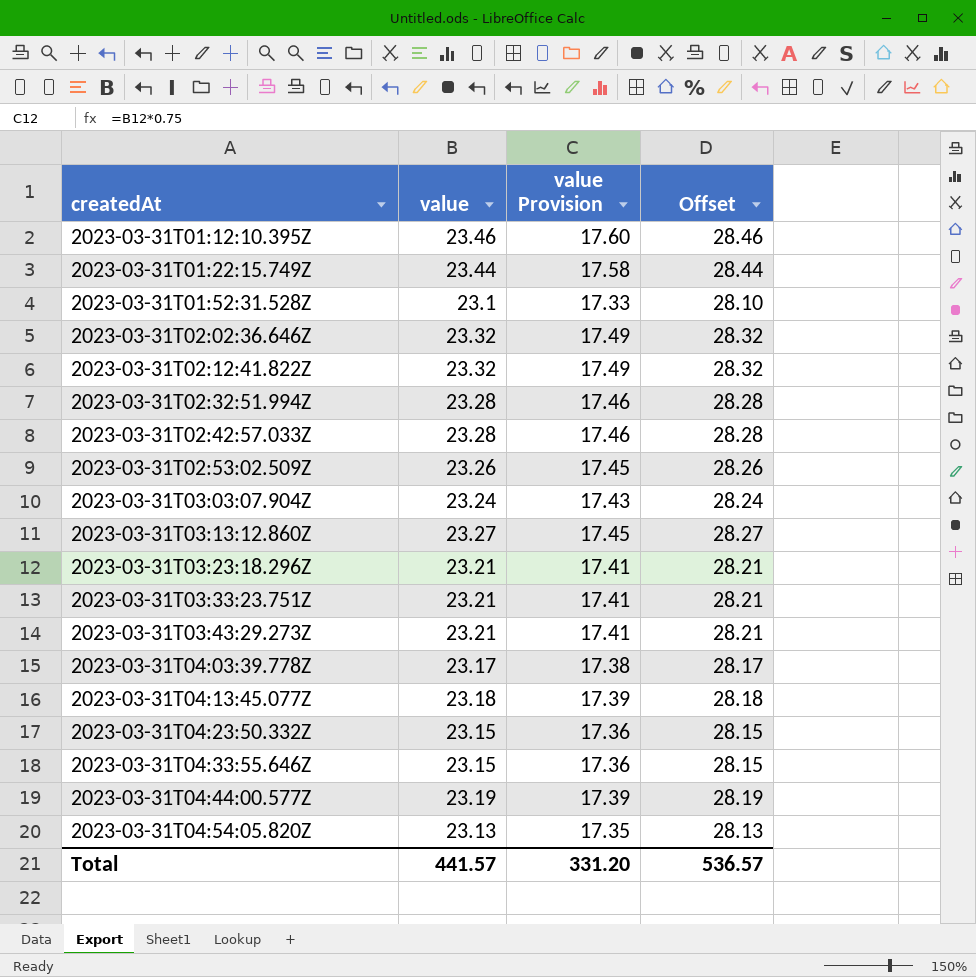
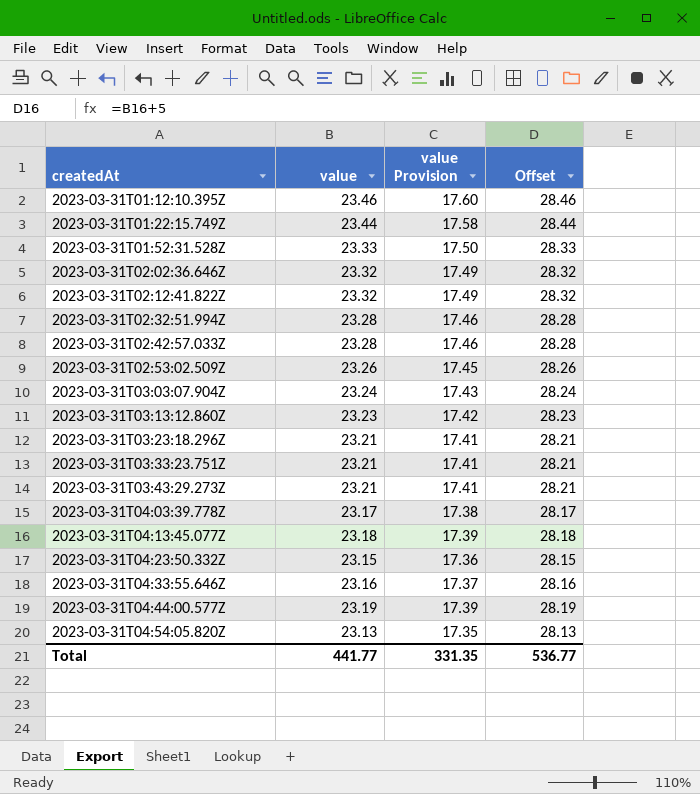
2023-03-31T01:52:31.528Z | value: 23.1 -> 23.33
2023-03-31T01:52:31.528Z | value Provision: 17.33 -> 17.50
2023-03-31T01:52:31.528Z | Offset: 28.10 -> 28.33
2023-03-31T03:13:12.860Z | value: 23.27 -> 23.23
2023-03-31T03:13:12.860Z | value Provision: 17.45 -> 17.42
2023-03-31T03:13:12.860Z | Offset: 28.27 -> 28.23
2023-03-31T04:33:55.646Z | value: 23.15 -> 23.16
2023-03-31T04:33:55.646Z | value Provision: 17.36 -> 17.37
2023-03-31T04:33:55.646Z | Offset: 28.15 -> 28.16
Total | value: 441.57 -> 441.77
Total | value Provision: 331.20 -> 331.35
Total | Offset: 536.57 -> 536.77

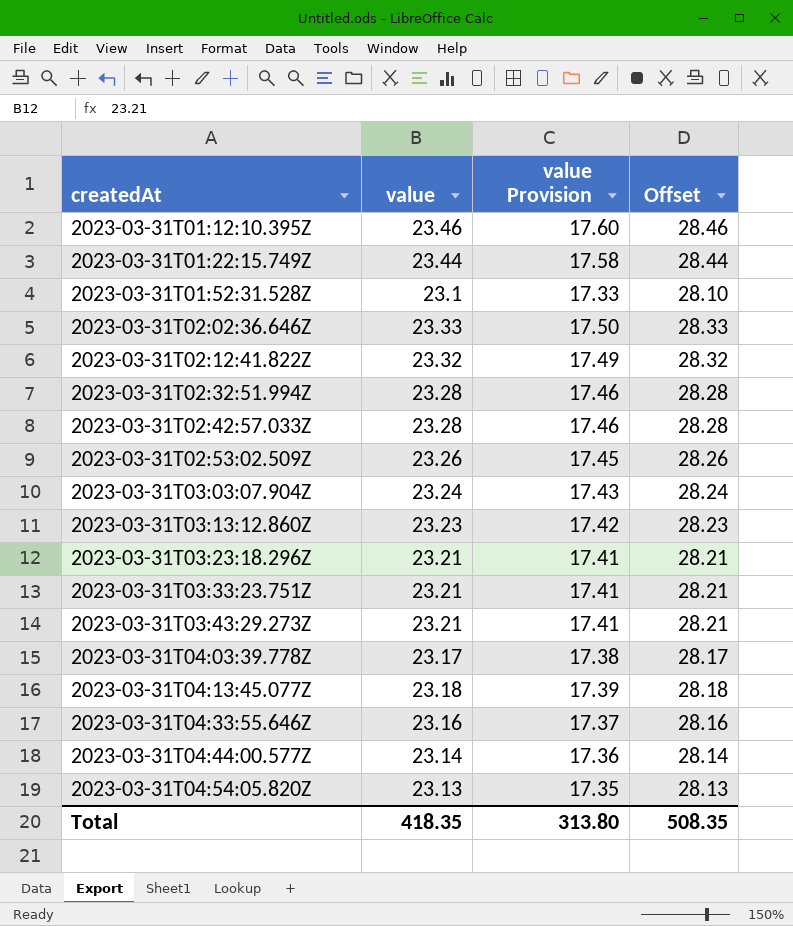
row 2023-03-31T04:23:50.332Z: 23.15 | 17.36 | 28.15 -> none
2023-03-31T01:52:31.528Z | value: 23.33 -> 23.1
2023-03-31T01:52:31.528Z | value Provision: 17.50 -> 17.33
2023-03-31T01:52:31.528Z | Offset: 28.33 -> 28.10
2023-03-31T02:02:36.646Z | value: 23.32 -> 23.33
2023-03-31T02:02:36.646Z | value Provision: 17.49 -> 17.50
2023-03-31T02:02:36.646Z | Offset: 28.32 -> 28.33
2023-03-31T04:44:00.577Z | value: 23.19 -> 23.14
2023-03-31T04:44:00.577Z | value Provision: 17.39 -> 17.36
2023-03-31T04:44:00.577Z | Offset: 28.19 -> 28.14
Total | value: 441.77 -> 418.35
Total | value Provision: 331.35 -> 313.80
Total | Offset: 536.77 -> 508.35

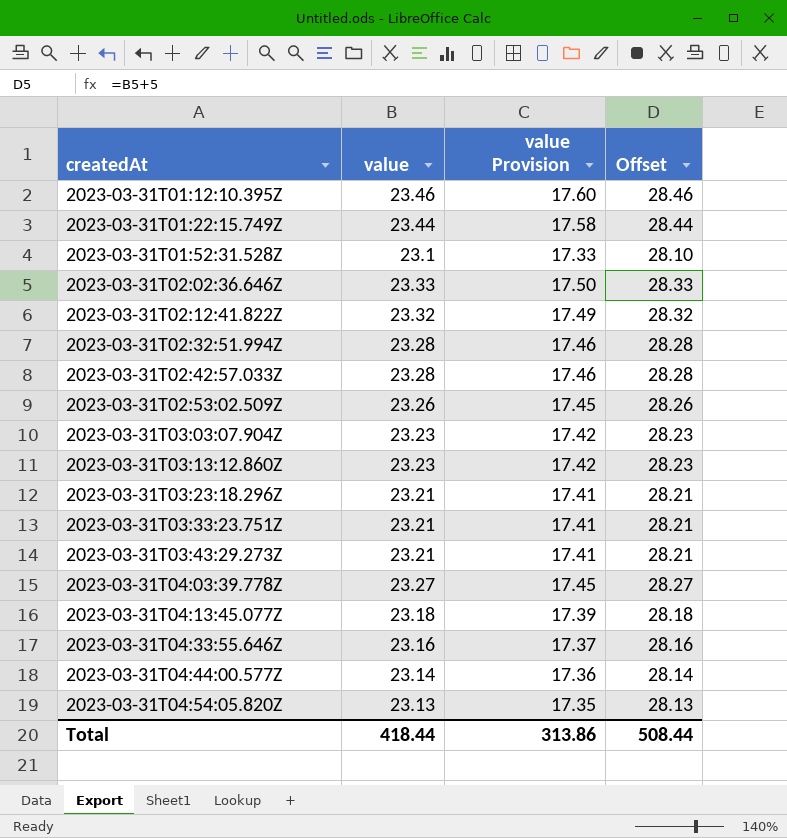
2023-03-31T03:03:07.904Z | value: 23.24 -> 23.23
2023-03-31T03:03:07.904Z | value Provision: 17.43 -> 17.42
2023-03-31T03:03:07.904Z | Offset: 28.24 -> 28.23
2023-03-31T04:03:39.778Z | value: 23.17 -> 23.27
2023-03-31T04:03:39.778Z | value Provision: 17.38 -> 17.45
2023-03-31T04:03:39.778Z | Offset: 28.17 -> 28.27
Total | value: 418.35 -> 418.44
Total | value Provision: 313.80 -> 313.86
Total | Offset: 508.35 -> 508.44

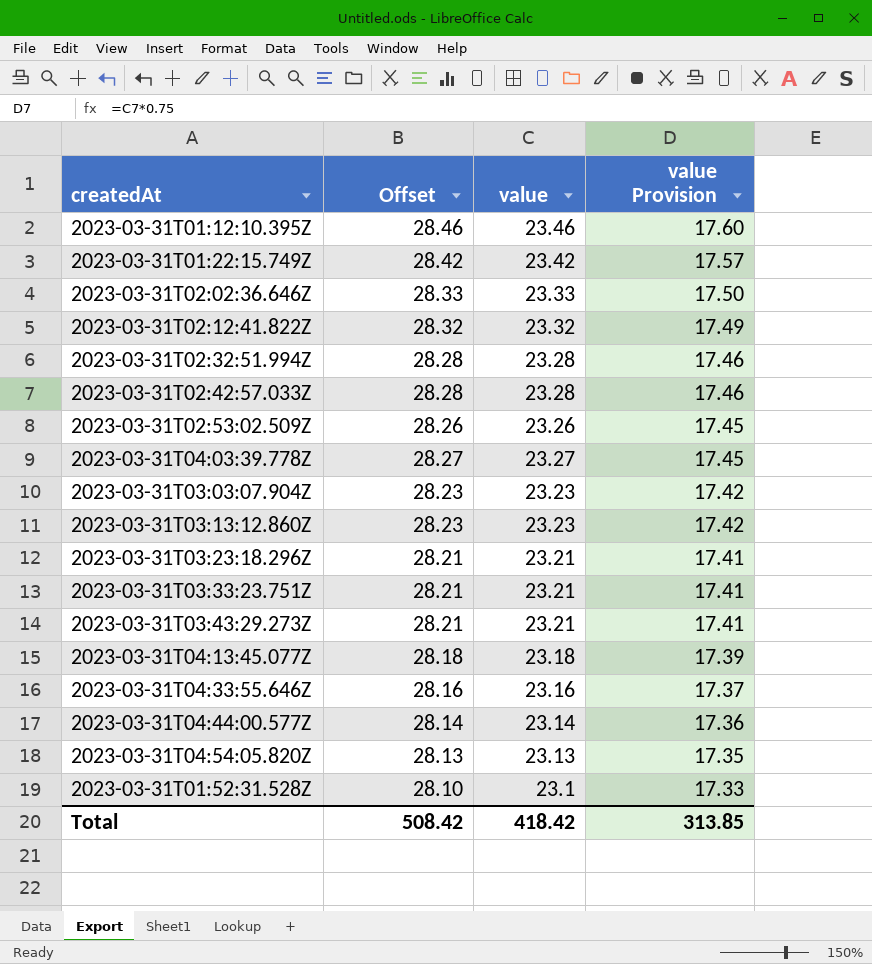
row order: createdAt ascending -> value Provision descending
column Offset | position: 4 -> 2
2023-03-31T01:22:15.749Z | Offset: 28.44 -> 28.42
2023-03-31T01:22:15.749Z | value: 23.44 -> 23.42
2023-03-31T01:22:15.749Z | value Provision: 17.58 -> 17.57
Total | Offset: 508.44 -> 508.42
Total | value: 418.44 -> 418.42
Total | value Provision: 313.86 -> 313.85

